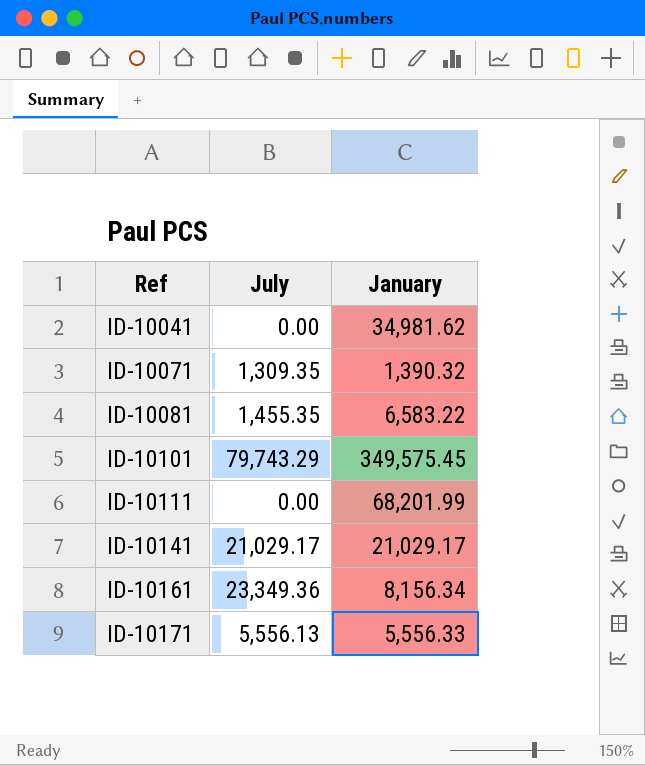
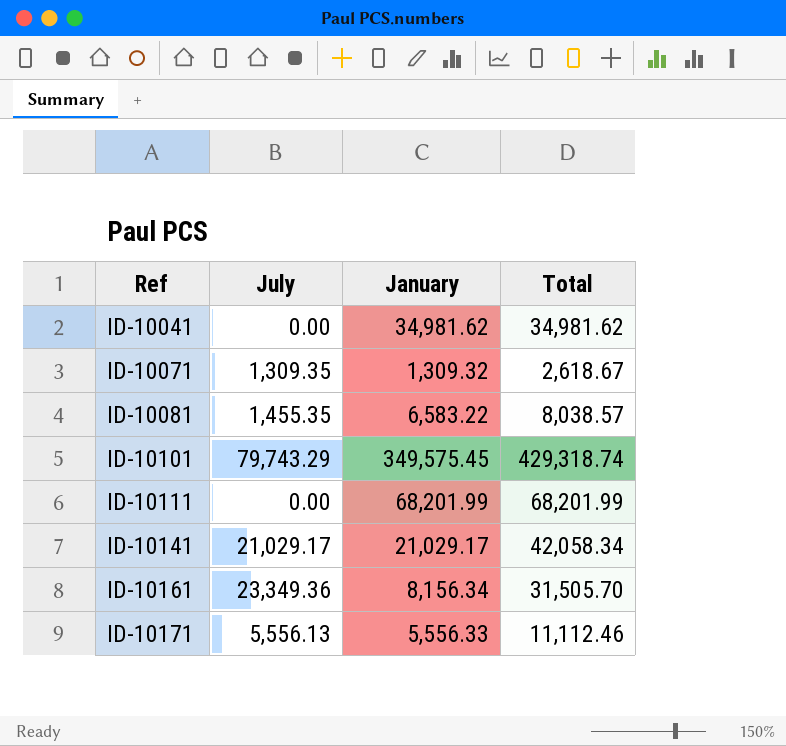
column Total | formula: none -> [July] + [January]
ID-10071 | January: 1,390.32 -> 1,309.32

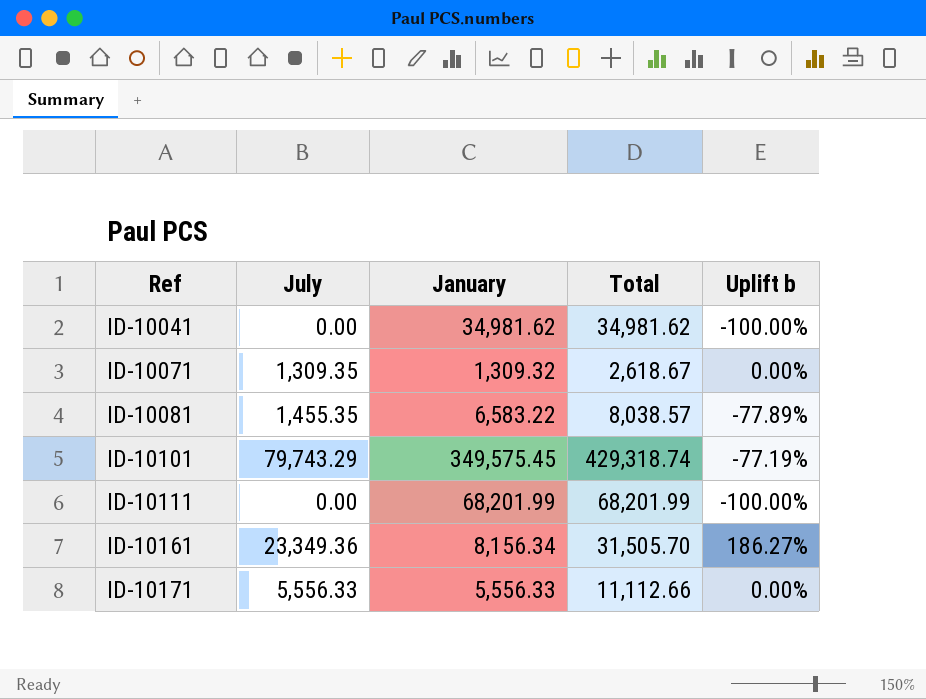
column Uplift b | formula: none -> ([July] - [January]) / [January]
row ID-10141: 21,029.17 | 21,029.17 | 42,058.34 -> none
ID-10171 | July: 5,556.13 -> 5,556.33
ID-10171 | Total: 11,112.46 -> 11,112.66

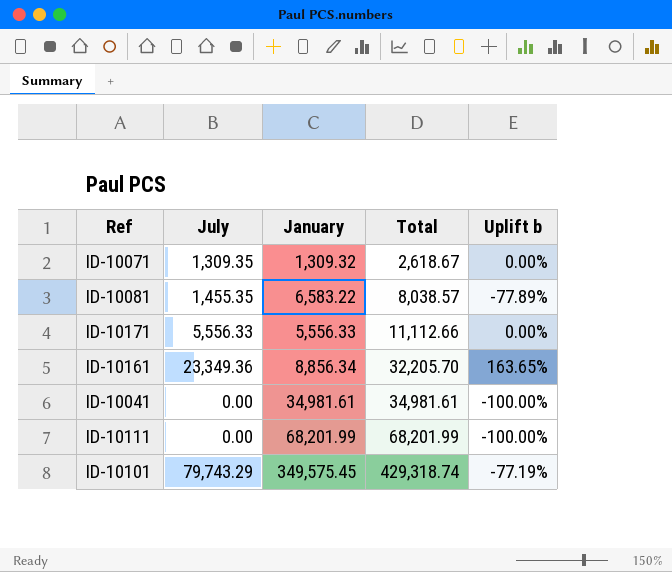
row order: Ref ascending -> Total ascending
ID-10161 | January: 8,156.34 -> 8,856.34
ID-10161 | Total: 31,505.70 -> 32,205.70
ID-10161 | Uplift b: 186.27% -> 163.65%
ID-10041 | January: 34,981.62 -> 34,981.61
ID-10041 | Total: 34,981.62 -> 34,981.61

